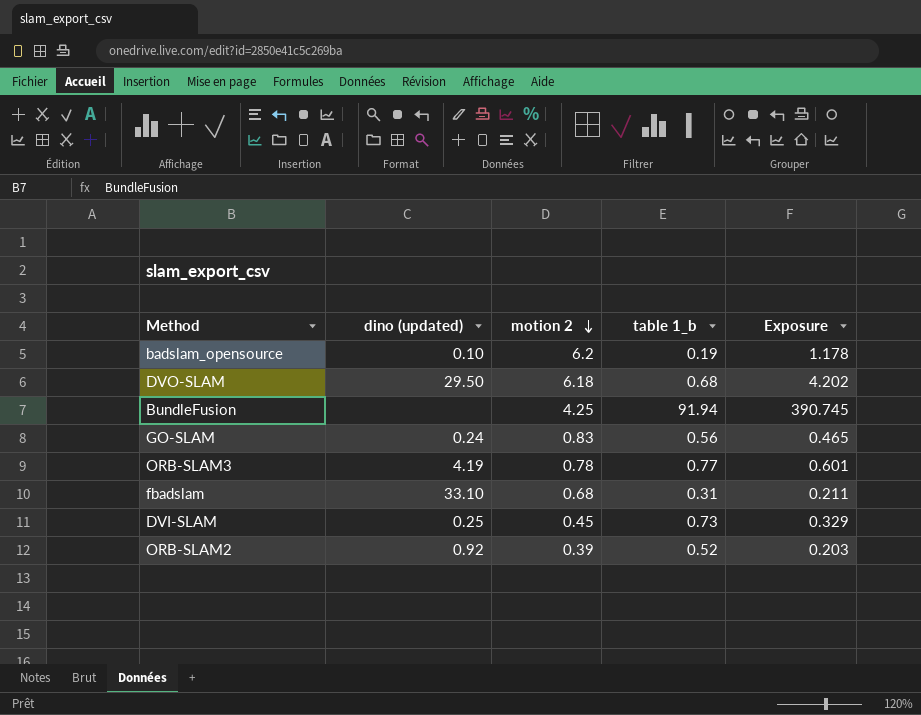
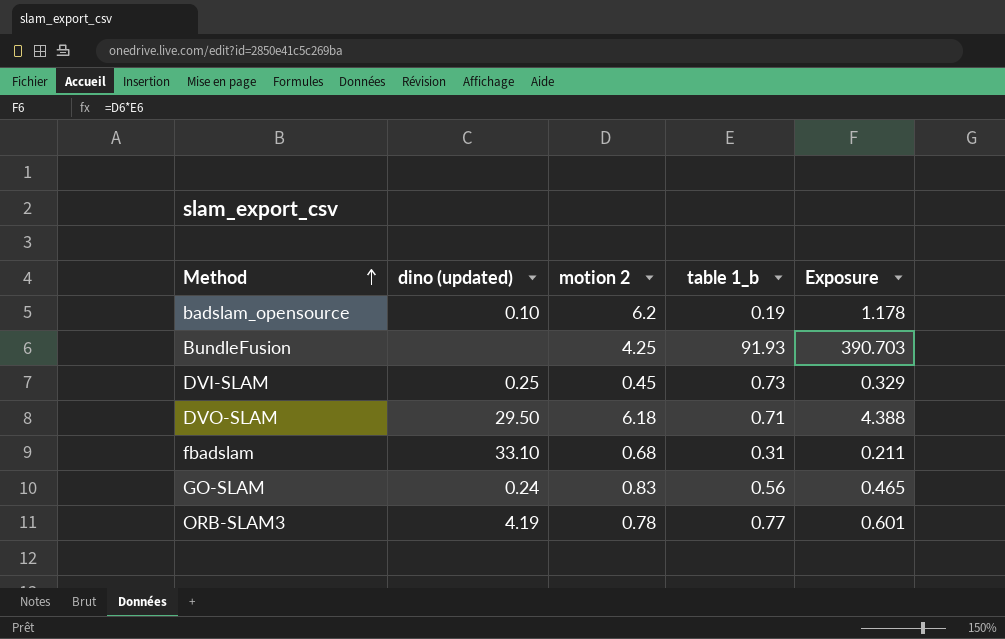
row order: motion 2 descending -> Method ascending
row ORB-SLAM2: 0.92 | 0.39 | 0.52 | 0.203 -> none
BundleFusion | table 1_b: 91.94 -> 91.93
BundleFusion | Exposure: 390.745 -> 390.703
DVO-SLAM | table 1_b: 0.68 -> 0.71
DVO-SLAM | Exposure: 4.202 -> 4.388

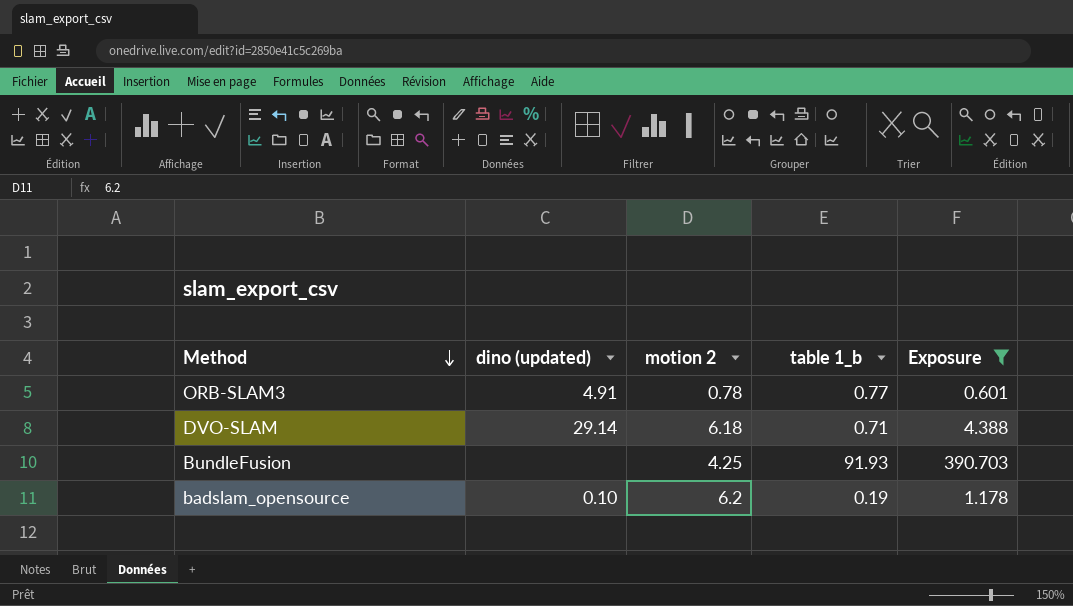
filter: none -> Exposure >= 0.601
row order: Method ascending -> Method descending
ORB-SLAM3 | dino (updated): 4.19 -> 4.91
DVO-SLAM | dino (updated): 29.50 -> 29.14

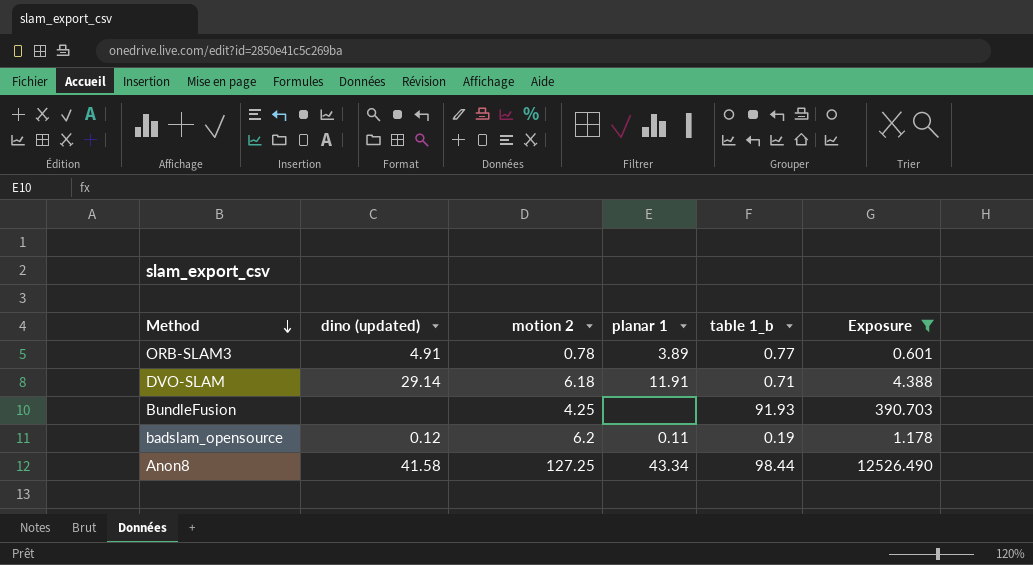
column planar 1 | position: none -> 4
badslam_opensource | dino (updated): 0.10 -> 0.12
row Anon8: none -> 41.58 | 127.25 | 43.34 | 98.44 | 12526.490

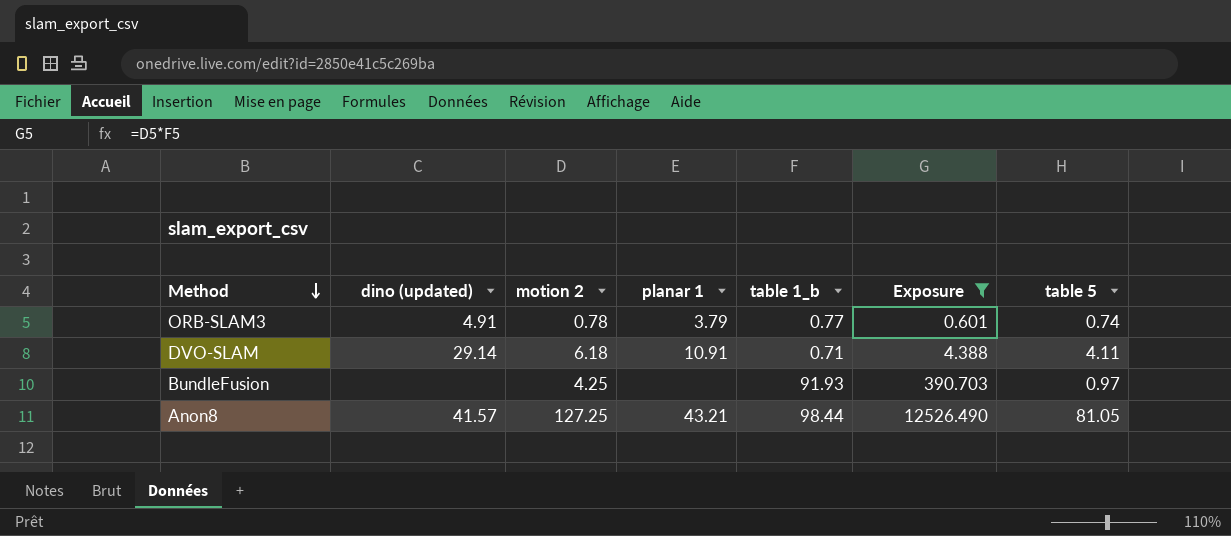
column table 5 | position: none -> 7
row badslam_opensource: 0.12 | 6.2 | 0.11 | 0.19 | 1.178 -> none
ORB-SLAM3 | planar 1: 3.89 -> 3.79
DVO-SLAM | planar 1: 11.91 -> 10.91
Anon8 | dino (updated): 41.58 -> 41.57
Anon8 | planar 1: 43.34 -> 43.21

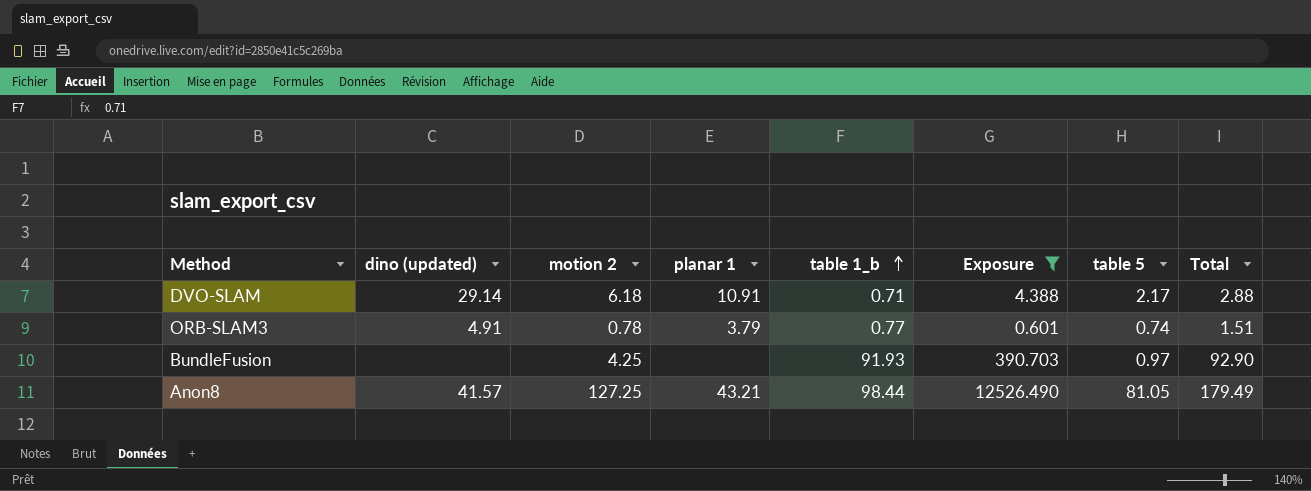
row order: Method descending -> table 1_b ascending
column Total | formula: none -> [table 1_b] + [table 5]
DVO-SLAM | table 5: 4.11 -> 2.17

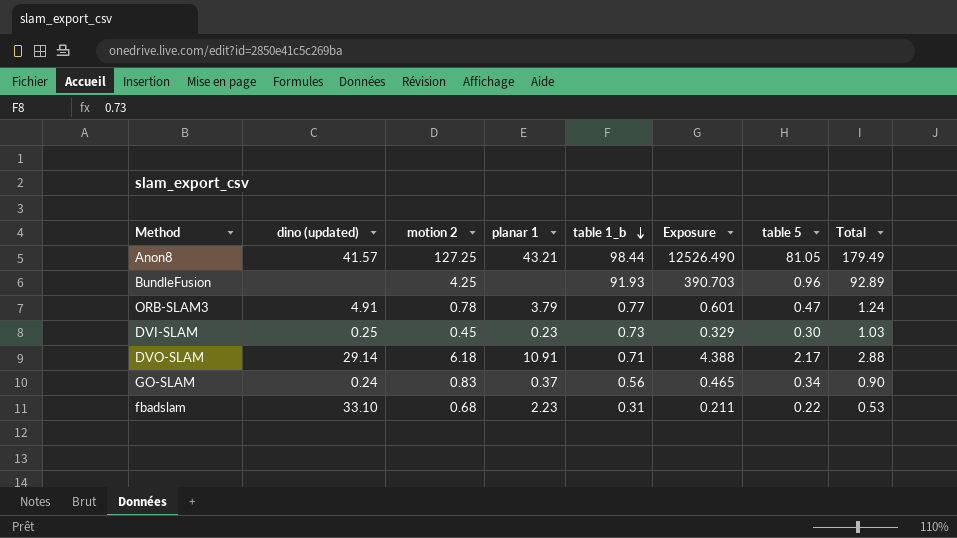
filter: Exposure >= 0.601 -> none
row order: table 1_b ascending -> table 1_b descending
BundleFusion | table 5: 0.97 -> 0.96
BundleFusion | Total: 92.90 -> 92.89
ORB-SLAM3 | table 5: 0.74 -> 0.47
ORB-SLAM3 | Total: 1.51 -> 1.24

